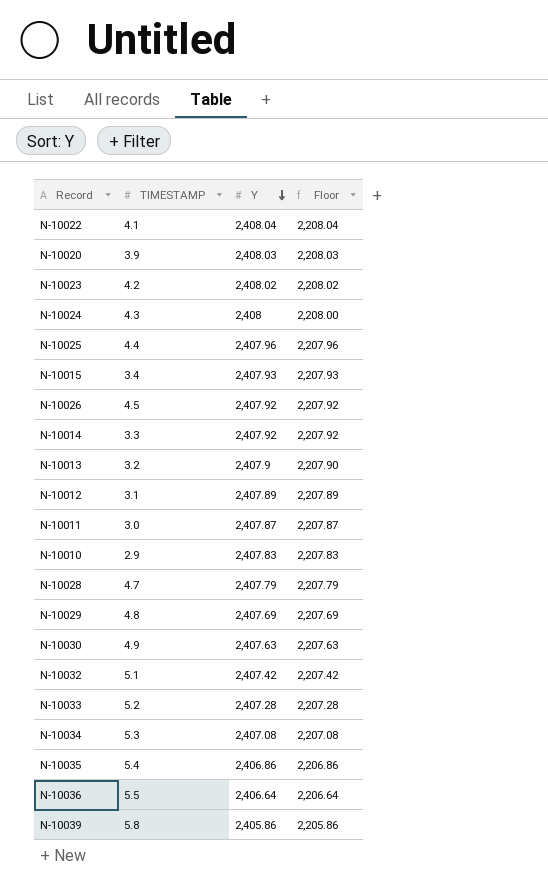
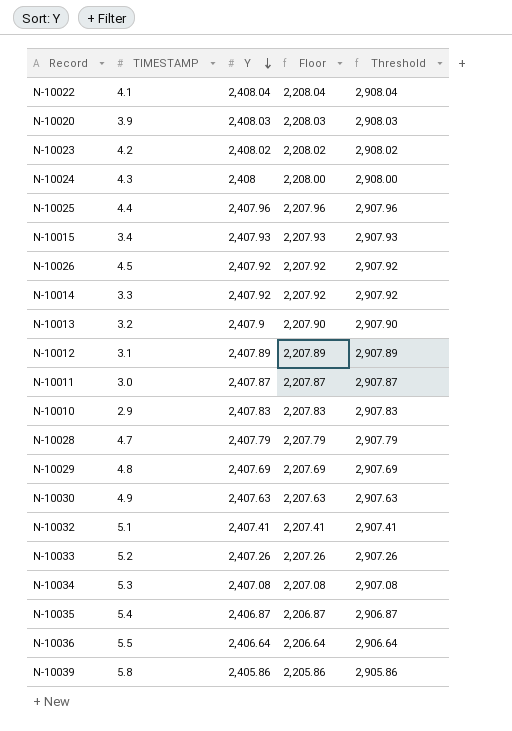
column Threshold | formula: none -> [Y] + 500
N-10032 | Y: 2,407.42 -> 2,407.41
N-10032 | Floor: 2,207.42 -> 2,207.41
N-10033 | Y: 2,407.28 -> 2,407.26
N-10033 | Floor: 2,207.28 -> 2,207.26
N-10035 | Y: 2,406.86 -> 2,406.87
N-10035 | Floor: 2,206.86 -> 2,206.87

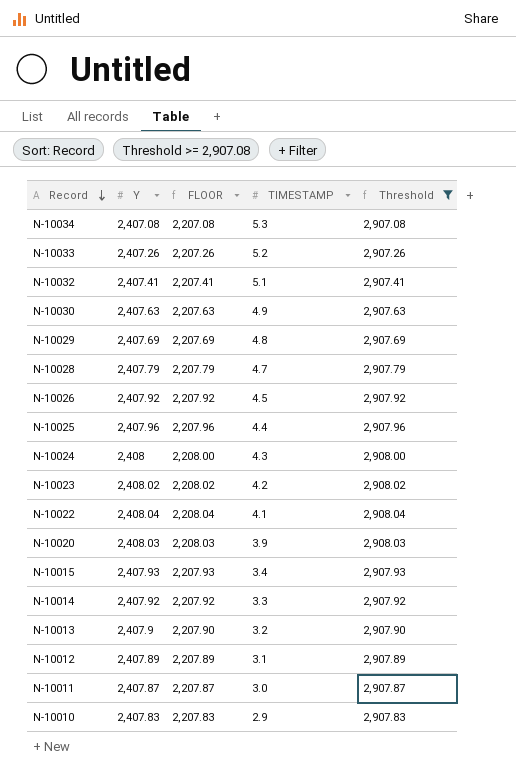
filter: none -> Threshold >= 2,907.08
row order: Y descending -> Record descending
column name: Floor -> FLOOR
column TIMESTAMP | position: 2 -> 4

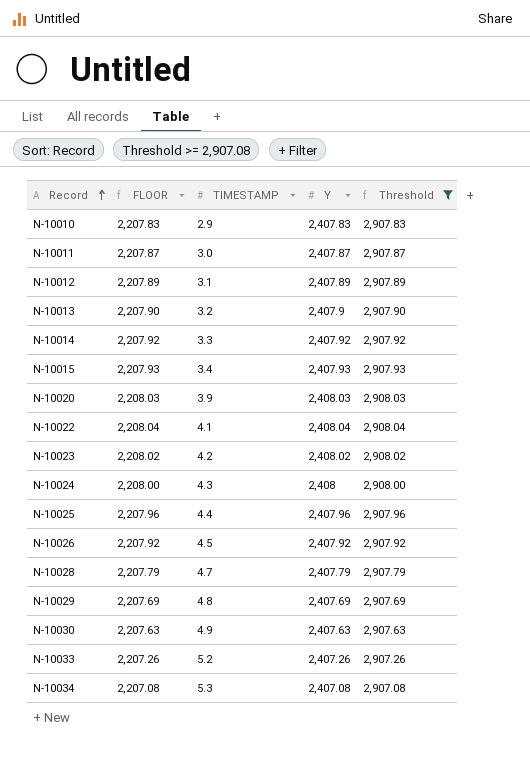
row order: Record descending -> Record ascending
column Y | position: 2 -> 4
row N-10032: 2,407.41 | 2,207.41 | 5.1 | 2,907.41 -> none

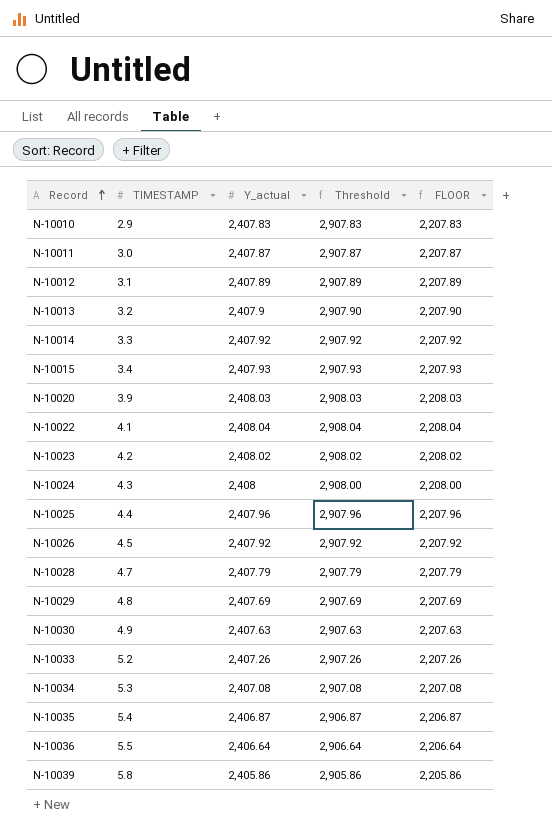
filter: Threshold >= 2,907.08 -> none
column name: Y -> Y_actual
column FLOOR | position: 2 -> 5

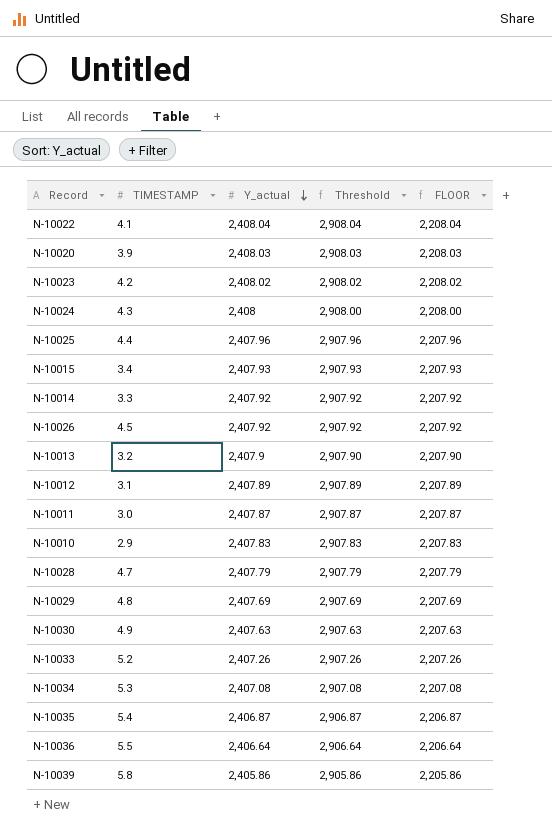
row order: Record ascending -> Y_actual descending

